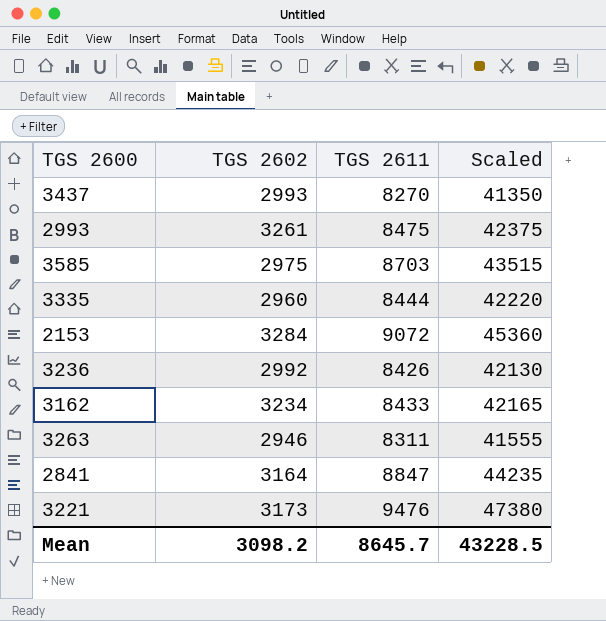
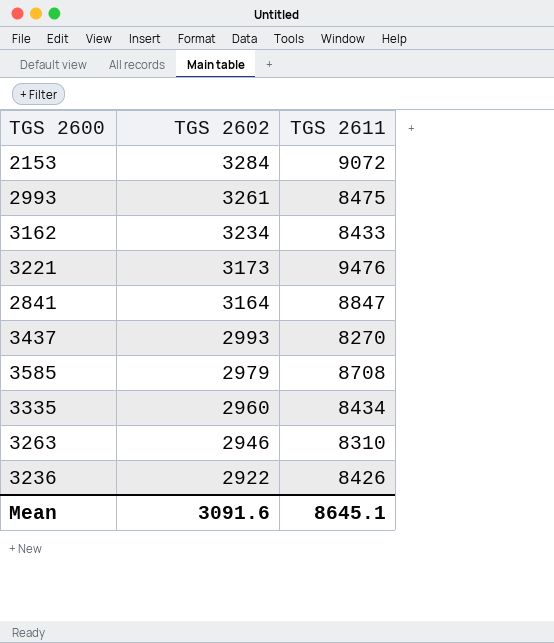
row order: none -> TGS 2602 descending
column Scaled | formula: [TGS 2611] * 5 -> none
3585 | TGS 2602: 2975 -> 2979
3585 | TGS 2611: 8703 -> 8708
3335 | TGS 2611: 8444 -> 8434
3263 | TGS 2611: 8311 -> 8310
3236 | TGS 2602: 2992 -> 2922
Mean | TGS 2602: 3098.2 -> 3091.6
Mean | TGS 2611: 8645.7 -> 8645.1

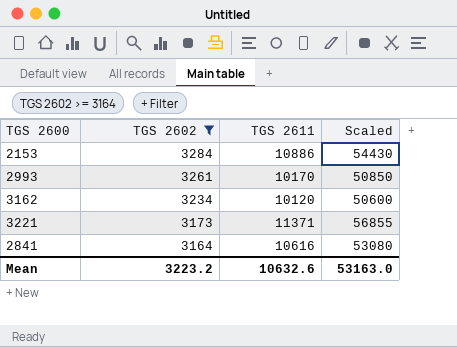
filter: none -> TGS 2602 >= 3164
column Scaled | formula: none -> [TGS 2611] * 5
2153 | TGS 2611: 9072 -> 10886
2993 | TGS 2611: 8475 -> 10170
3162 | TGS 2611: 8433 -> 10120
3221 | TGS 2611: 9476 -> 11371
2841 | TGS 2611: 8847 -> 10616
Mean | TGS 2602: 3091.6 -> 3223.2
Mean | TGS 2611: 8645.1 -> 10632.6

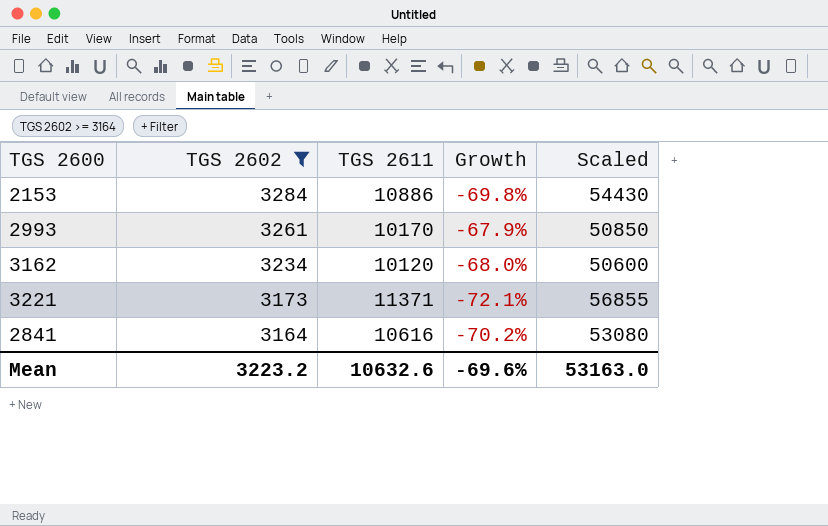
column Growth | formula: none -> ([TGS 2602] - [TGS 2611]) / [TGS 2611]

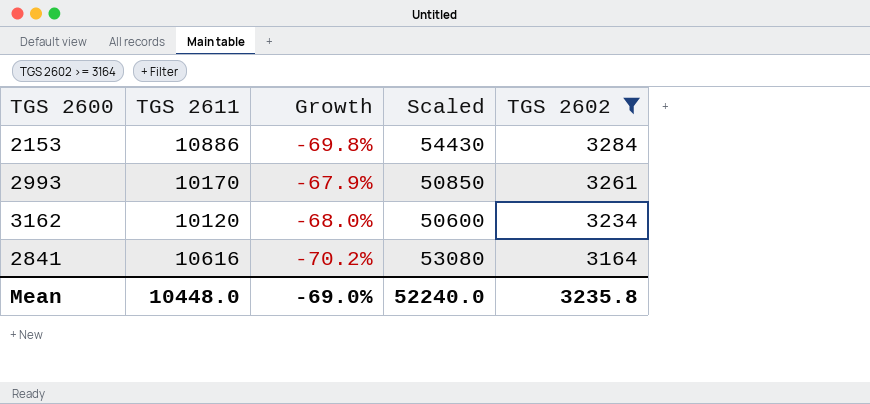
column TGS 2602 | position: 2 -> 5
row 3221: 3173 | 11371 | -72.1% | 56855 -> none
Mean | TGS 2611: 10632.6 -> 10448.0
Mean | Growth: -69.6% -> -69.0%
Mean | Scaled: 53163.0 -> 52240.0
Mean | TGS 2602: 3223.2 -> 3235.8

